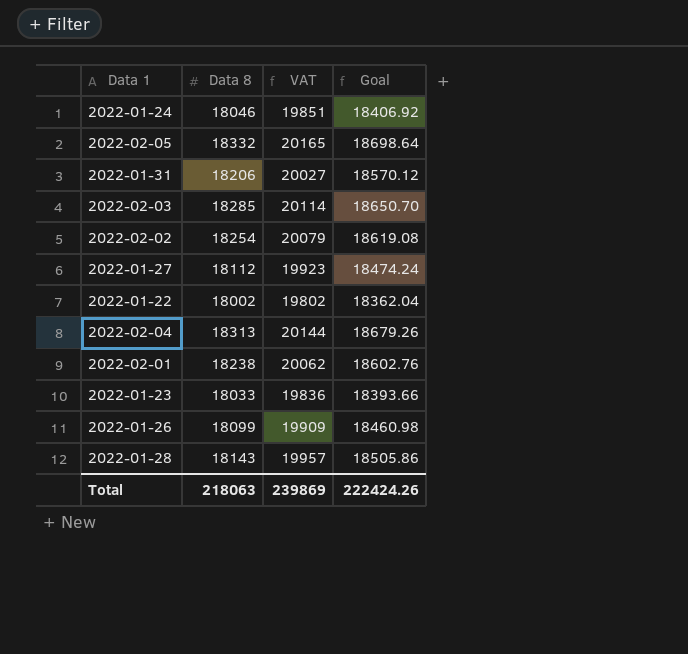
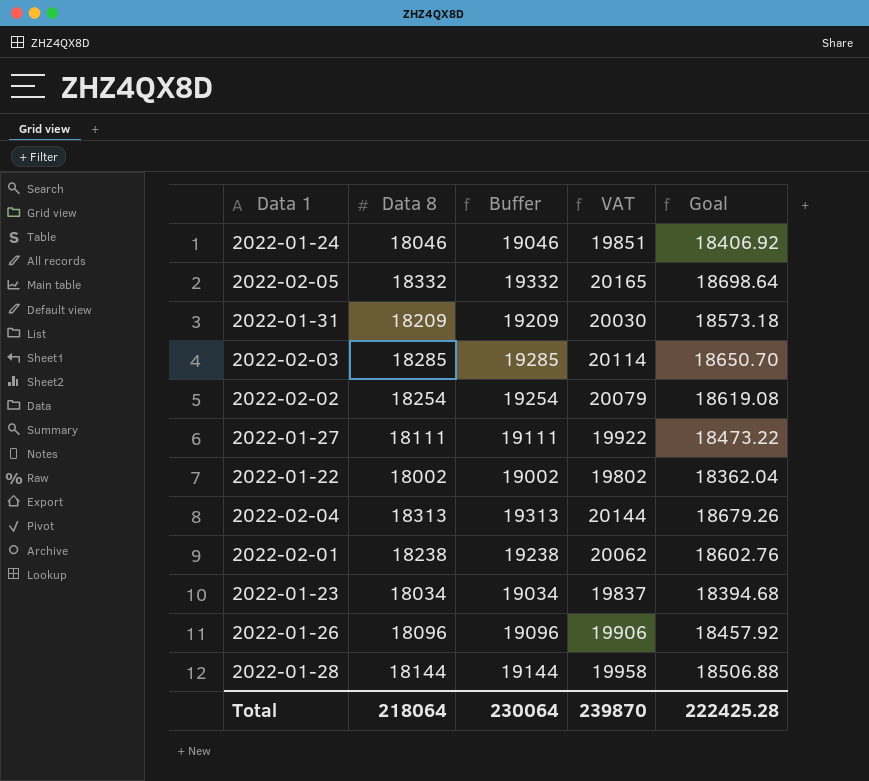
column Buffer | formula: none -> [Data 8] + 1000
2022-01-31 | Data 8: 18206 -> 18209
2022-01-31 | VAT: 20027 -> 20030
2022-01-31 | Goal: 18570.12 -> 18573.18
2022-01-27 | Data 8: 18112 -> 18111
2022-01-27 | VAT: 19923 -> 19922
2022-01-27 | Goal: 18474.24 -> 18473.22
2022-01-23 | Data 8: 18033 -> 18034
2022-01-23 | VAT: 19836 -> 19837
2022-01-23 | Goal: 18393.66 -> 18394.68
2022-01-26 | Data 8: 18099 -> 18096
2022-01-26 | VAT: 19909 -> 19906
2022-01-26 | Goal: 18460.98 -> 18457.92
2022-01-28 | Data 8: 18143 -> 18144
2022-01-28 | VAT: 19957 -> 19958
2022-01-28 | Goal: 18505.86 -> 18506.88
Total | Data 8: 218063 -> 218064
Total | VAT: 239869 -> 239870
Total | Goal: 222424.26 -> 222425.28

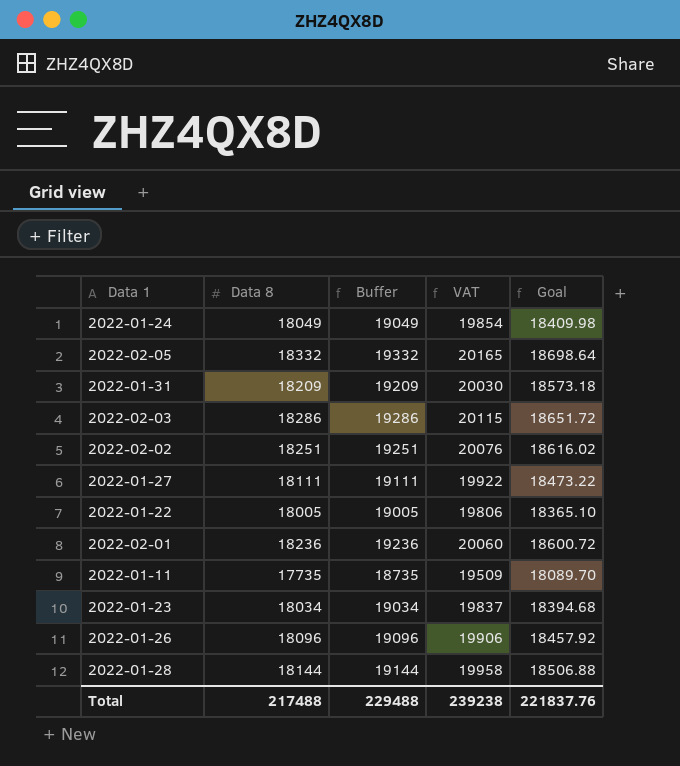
row 2022-02-04: 18313 | 19313 | 20144 | 18679.26 -> none
2022-01-24 | Data 8: 18046 -> 18049
2022-01-24 | Buffer: 19046 -> 19049
2022-01-24 | VAT: 19851 -> 19854
2022-01-24 | Goal: 18406.92 -> 18409.98
2022-02-03 | Data 8: 18285 -> 18286
2022-02-03 | Buffer: 19285 -> 19286
2022-02-03 | VAT: 20114 -> 20115
2022-02-03 | Goal: 18650.70 -> 18651.72
2022-02-02 | Data 8: 18254 -> 18251
2022-02-02 | Buffer: 19254 -> 19251
2022-02-02 | VAT: 20079 -> 20076
2022-02-02 | Goal: 18619.08 -> 18616.02
2022-01-22 | Data 8: 18002 -> 18005
2022-01-22 | Buffer: 19002 -> 19005
2022-01-22 | VAT: 19802 -> 19806
2022-01-22 | Goal: 18362.04 -> 18365.10
2022-02-01 | Data 8: 18238 -> 18236
2022-02-01 | Buffer: 19238 -> 19236
2022-02-01 | VAT: 20062 -> 20060
2022-02-01 | Goal: 18602.76 -> 18600.72
row 2022-01-11: none -> 17735 | 18735 | 19509 | 18089.70
Total | Data 8: 218064 -> 217488
Total | Buffer: 230064 -> 229488
Total | VAT: 239870 -> 239238
Total | Goal: 222425.28 -> 221837.76

